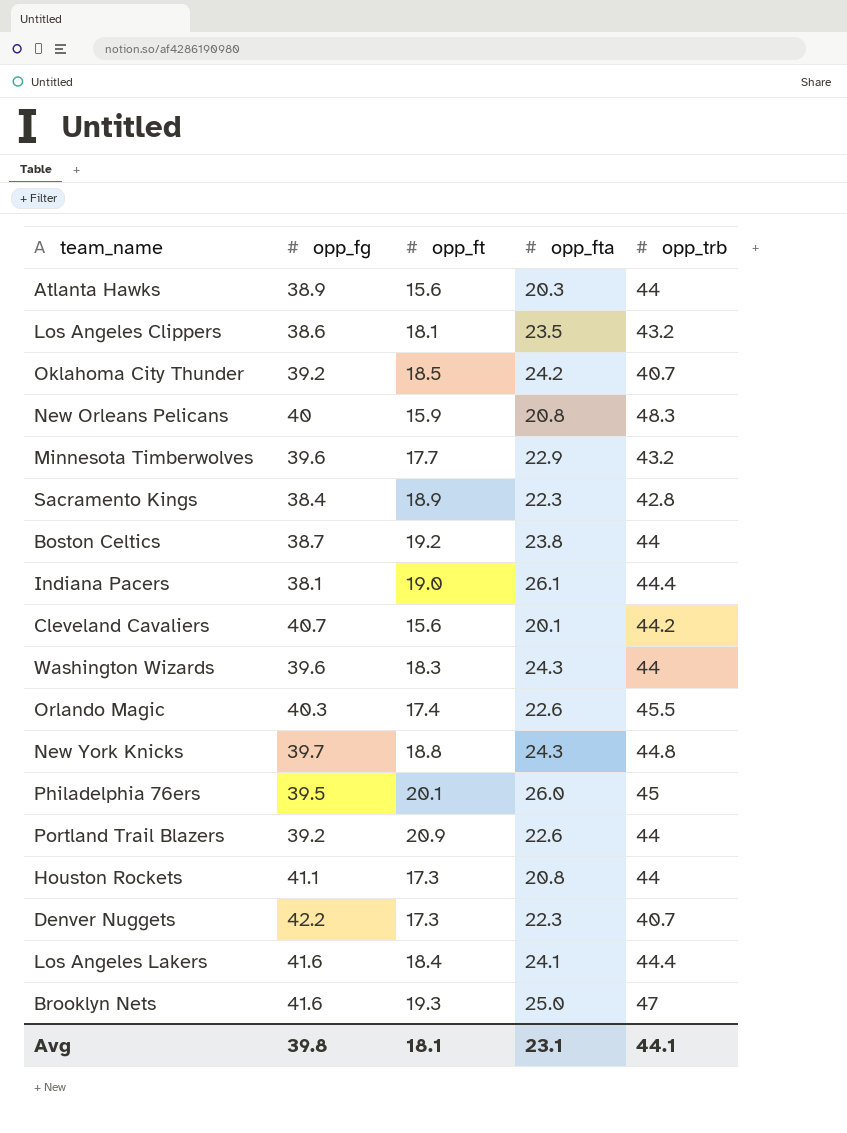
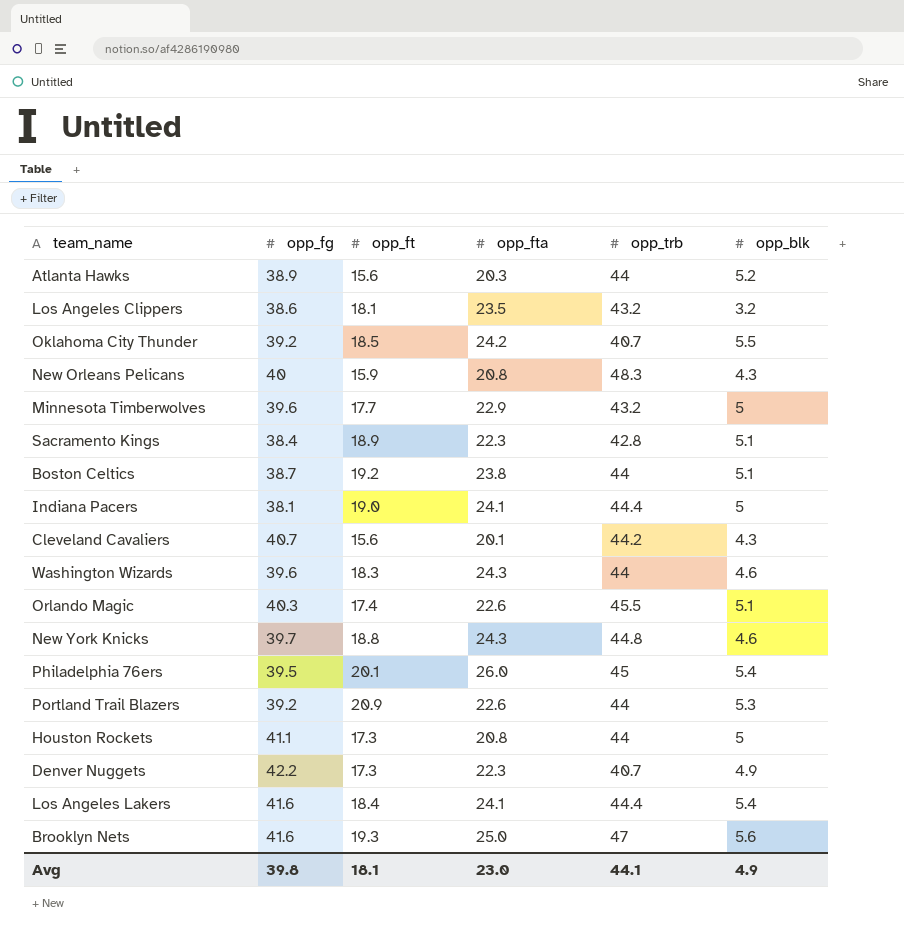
column opp_blk | position: none -> 6
Indiana Pacers | opp_fta: 26.1 -> 24.1
Avg | opp_fta: 23.1 -> 23.0

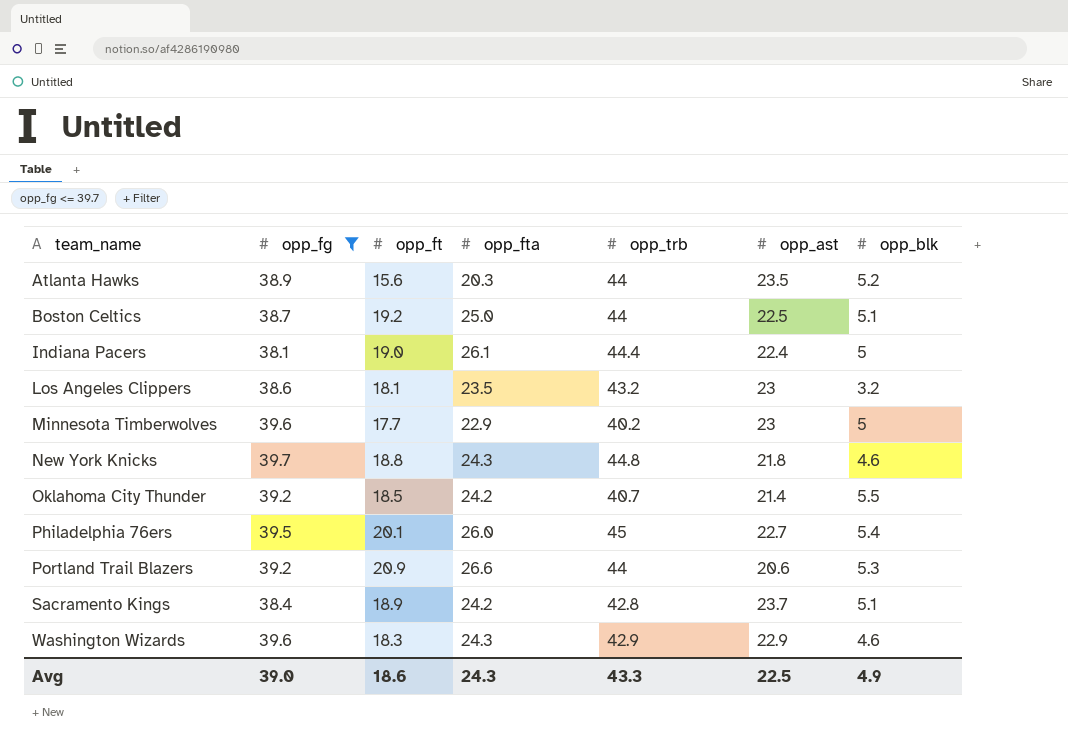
filter: none -> opp_fg <= 39.7
row order: none -> team_name ascending
column opp_ast | position: none -> 6
Boston Celtics | opp_fta: 23.8 -> 25.0
Indiana Pacers | opp_fta: 24.1 -> 26.1
Minnesota Timberwolves | opp_trb: 43.2 -> 40.2
Portland Trail Blazers | opp_fta: 22.6 -> 26.6
Sacramento Kings | opp_fta: 22.3 -> 24.2
Washington Wizards | opp_trb: 44 -> 42.9
Avg | opp_fg: 39.8 -> 39.0
Avg | opp_ft: 18.1 -> 18.6
Avg | opp_fta: 23.0 -> 24.3
Avg | opp_trb: 44.1 -> 43.3

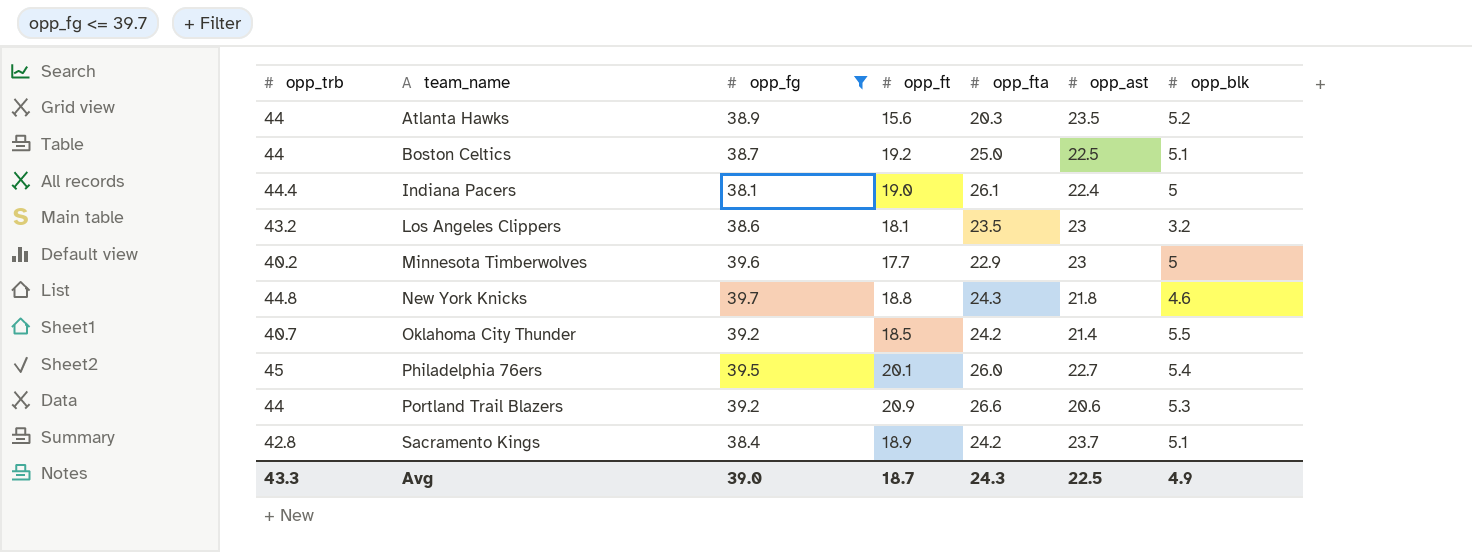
column opp_trb | position: 5 -> 1
row Washington Wizards: 39.6 | 18.3 | 24.3 | 42.9 | 22.9 | 4.6 -> none
Avg | opp_ft: 18.6 -> 18.7

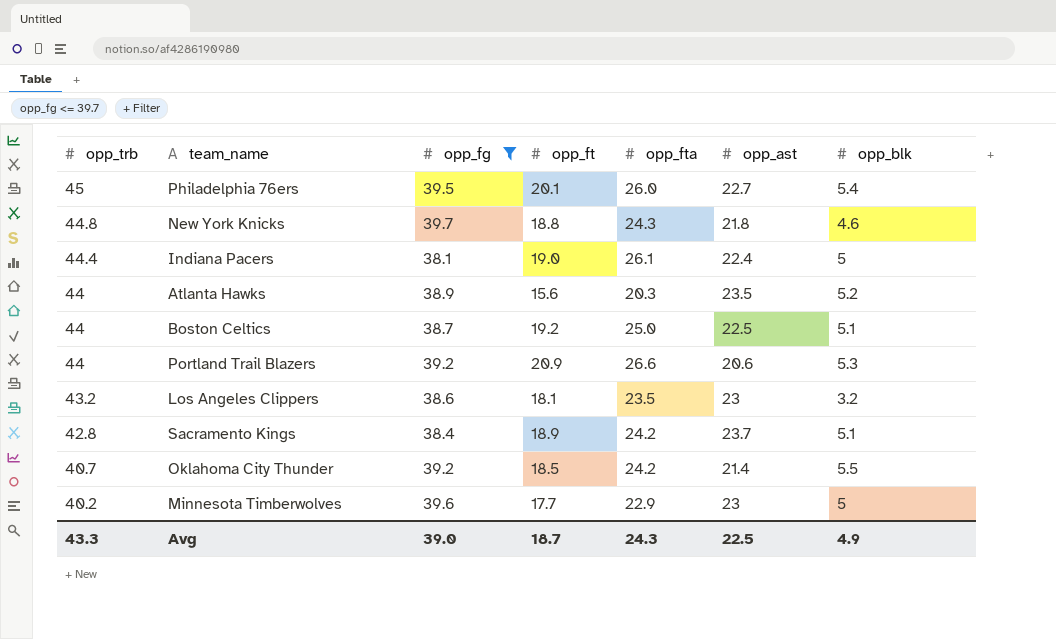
row order: team_name ascending -> opp_trb descending

